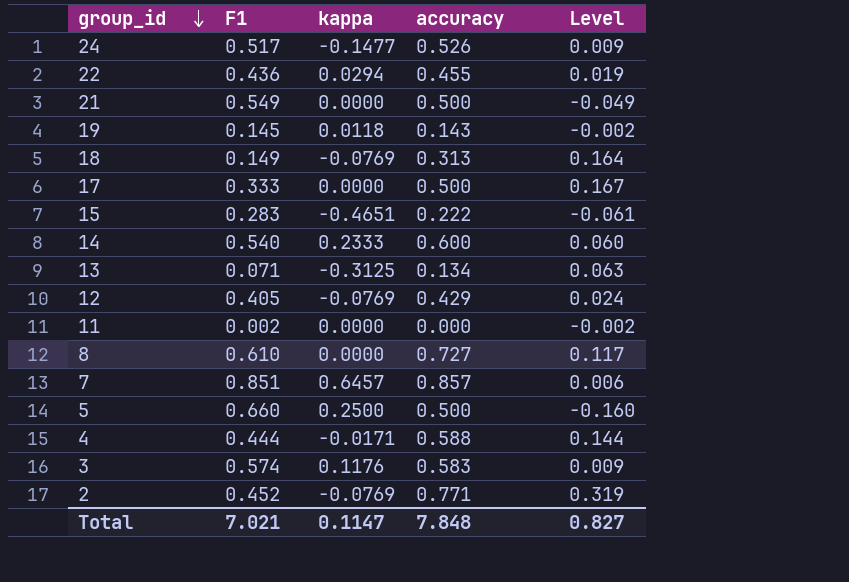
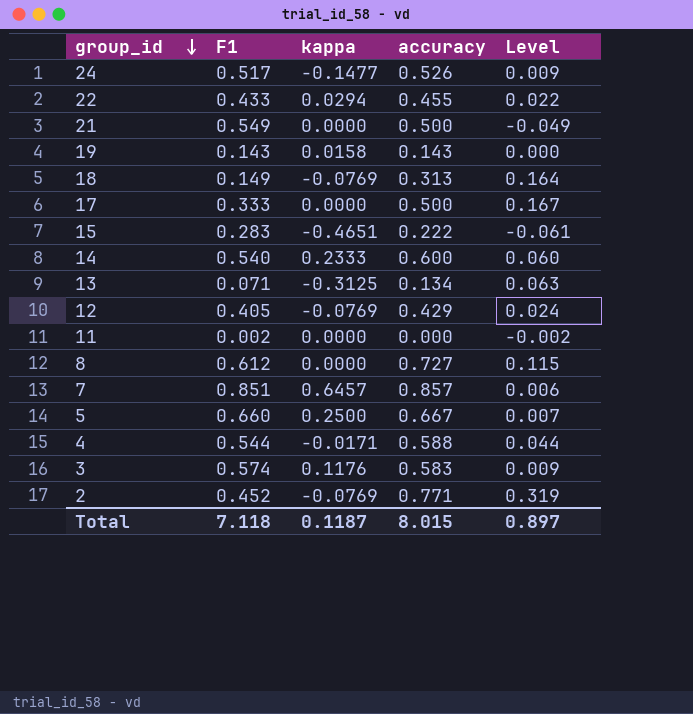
22 | F1: 0.436 -> 0.433
22 | Level: 0.019 -> 0.022
19 | F1: 0.145 -> 0.143
19 | kappa: 0.0118 -> 0.0158
19 | Level: -0.002 -> 0.000
8 | F1: 0.610 -> 0.612
8 | Level: 0.117 -> 0.115
5 | accuracy: 0.500 -> 0.667
5 | Level: -0.160 -> 0.007
4 | F1: 0.444 -> 0.544
4 | Level: 0.144 -> 0.044
Total | F1: 7.021 -> 7.118
Total | kappa: 0.1147 -> 0.1187
Total | accuracy: 7.848 -> 8.015
Total | Level: 0.827 -> 0.897

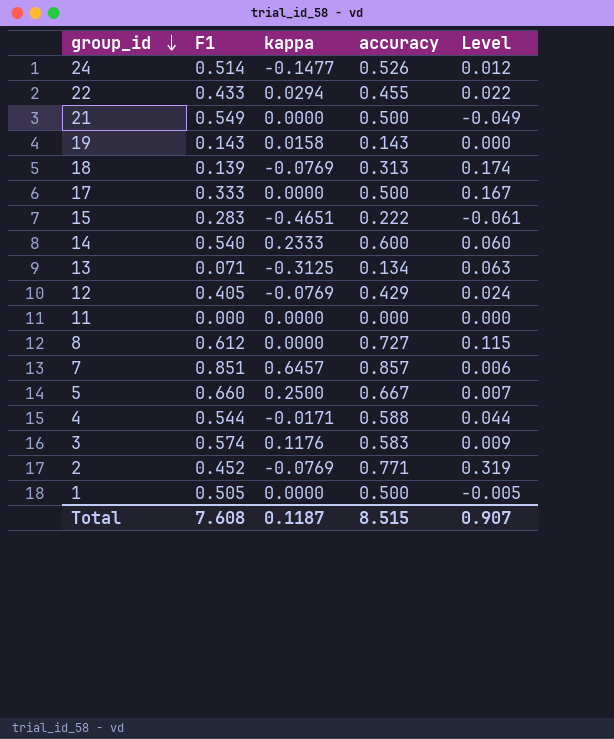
24 | F1: 0.517 -> 0.514
24 | Level: 0.009 -> 0.012
18 | F1: 0.149 -> 0.139
18 | Level: 0.164 -> 0.174
11 | F1: 0.002 -> 0.000
11 | Level: -0.002 -> 0.000
row 1: none -> 0.505 | 0.0000 | 0.500 | -0.005
Total | F1: 7.118 -> 7.608
Total | accuracy: 8.015 -> 8.515
Total | Level: 0.897 -> 0.907

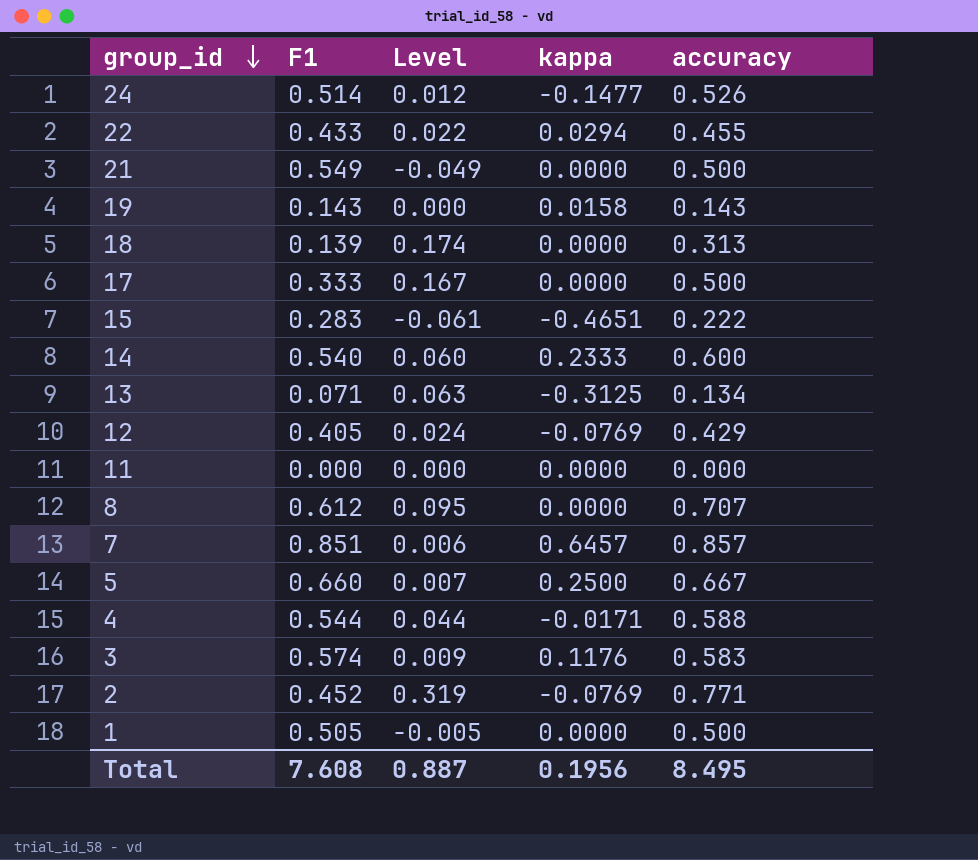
column Level | position: 5 -> 3
18 | kappa: -0.0769 -> 0.0000
8 | Level: 0.115 -> 0.095
8 | accuracy: 0.727 -> 0.707
Total | Level: 0.907 -> 0.887
Total | kappa: 0.1187 -> 0.1956
Total | accuracy: 8.515 -> 8.495

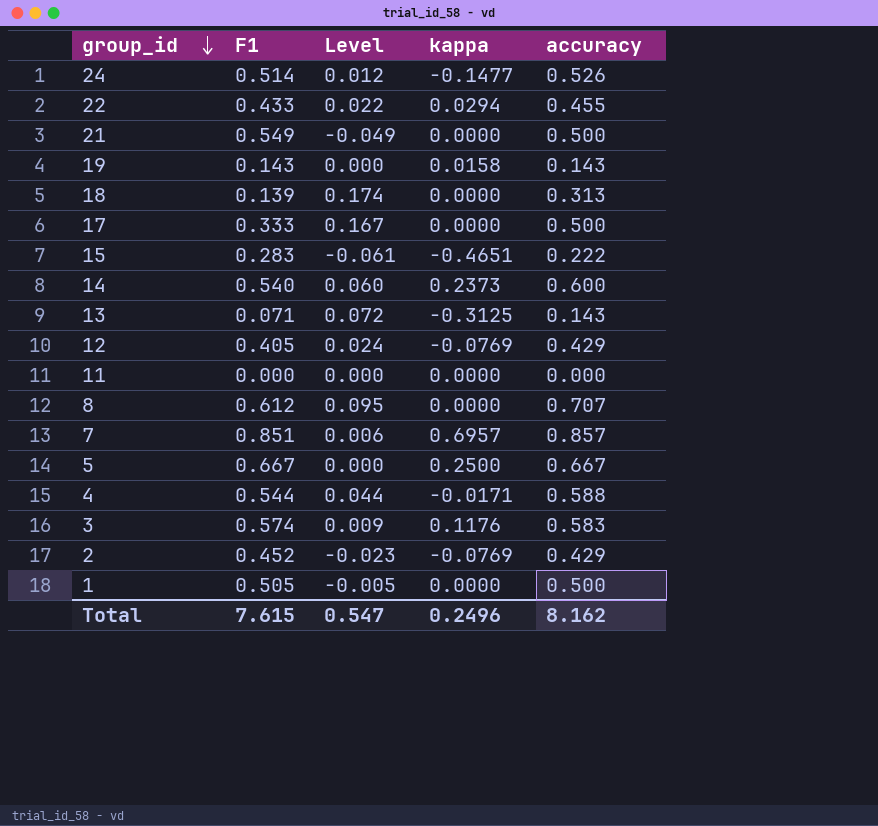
14 | kappa: 0.2333 -> 0.2373
13 | Level: 0.063 -> 0.072
13 | accuracy: 0.134 -> 0.143
7 | kappa: 0.6457 -> 0.6957
5 | F1: 0.660 -> 0.667
5 | Level: 0.007 -> 0.000
2 | Level: 0.319 -> -0.023
2 | accuracy: 0.771 -> 0.429
Total | F1: 7.608 -> 7.615
Total | Level: 0.887 -> 0.547
Total | kappa: 0.1956 -> 0.2496
Total | accuracy: 8.495 -> 8.162

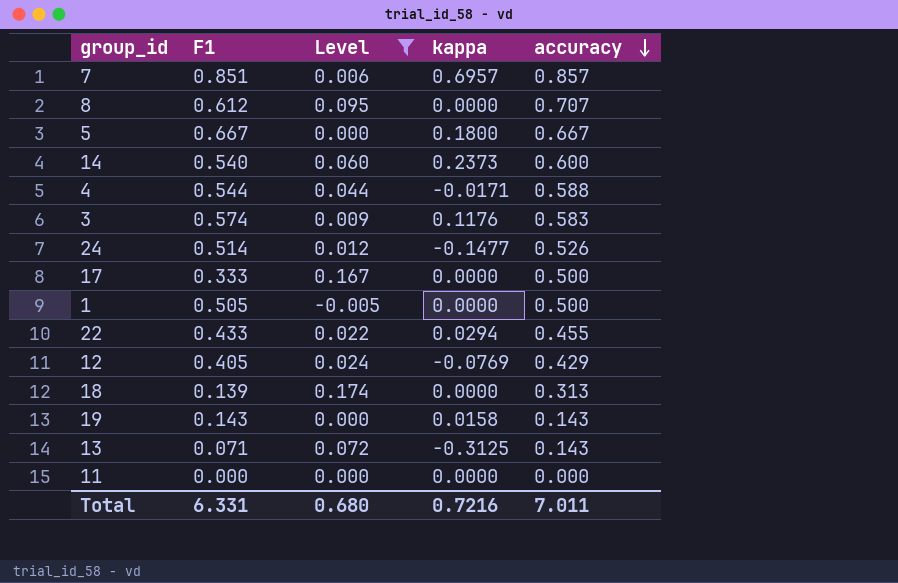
filter: none -> Level >= -0.005
row order: group_id descending -> accuracy descending
5 | kappa: 0.2500 -> 0.1800
Total | F1: 7.615 -> 6.331
Total | Level: 0.547 -> 0.680
Total | kappa: 0.2496 -> 0.7216
Total | accuracy: 8.162 -> 7.011

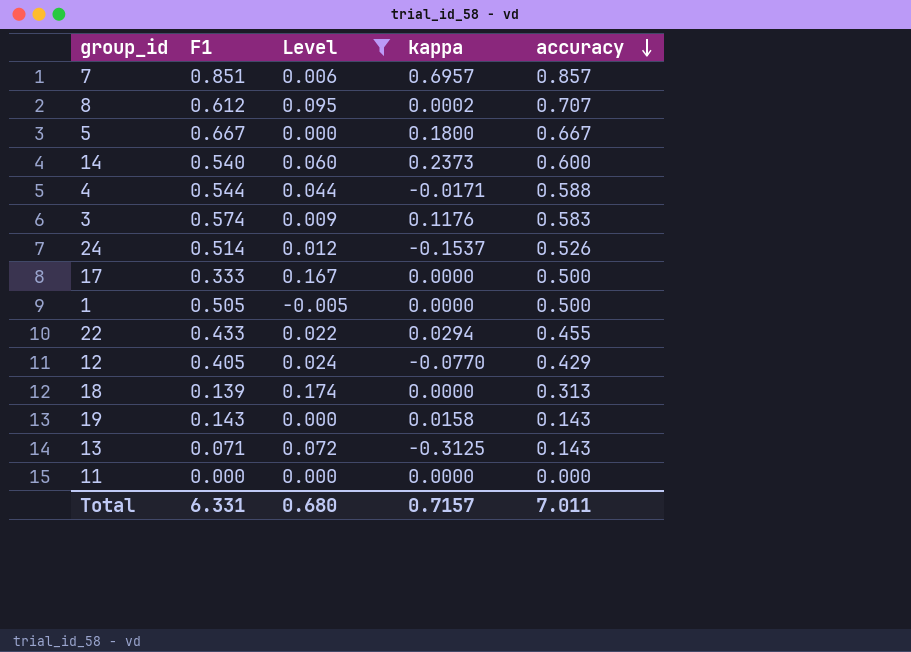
8 | kappa: 0.0000 -> 0.0002
24 | kappa: -0.1477 -> -0.1537
12 | kappa: -0.0769 -> -0.0770
Total | kappa: 0.7216 -> 0.7157

